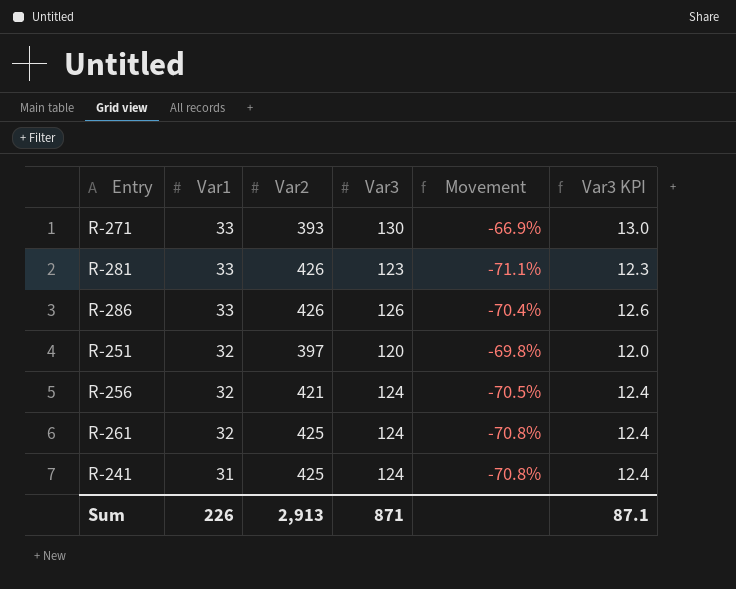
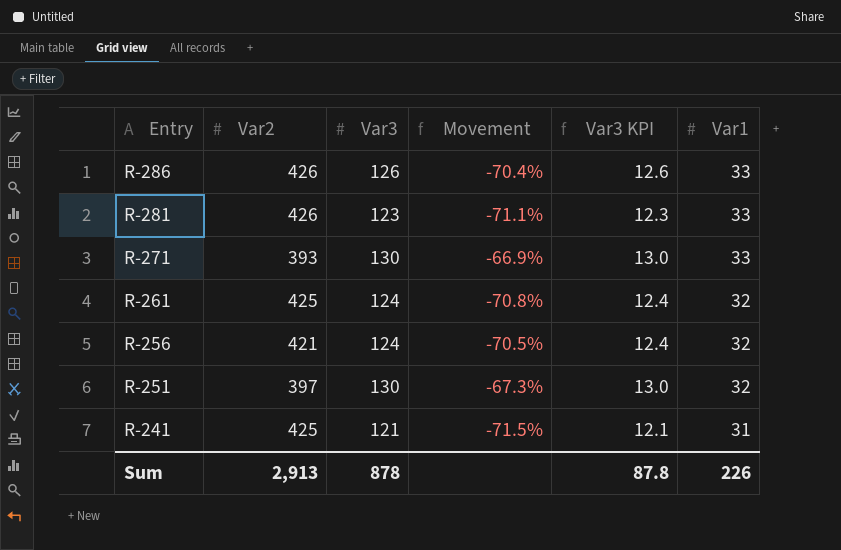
row order: Var1 descending -> Entry descending
column Var1 | position: 2 -> 6
R-251 | Var3: 120 -> 130
R-251 | Movement: -69.8% -> -67.3%
R-251 | Var3 KPI: 12.0 -> 13.0
R-241 | Var3: 124 -> 121
R-241 | Movement: -70.8% -> -71.5%
R-241 | Var3 KPI: 12.4 -> 12.1
Sum | Var3: 871 -> 878
Sum | Var3 KPI: 87.1 -> 87.8

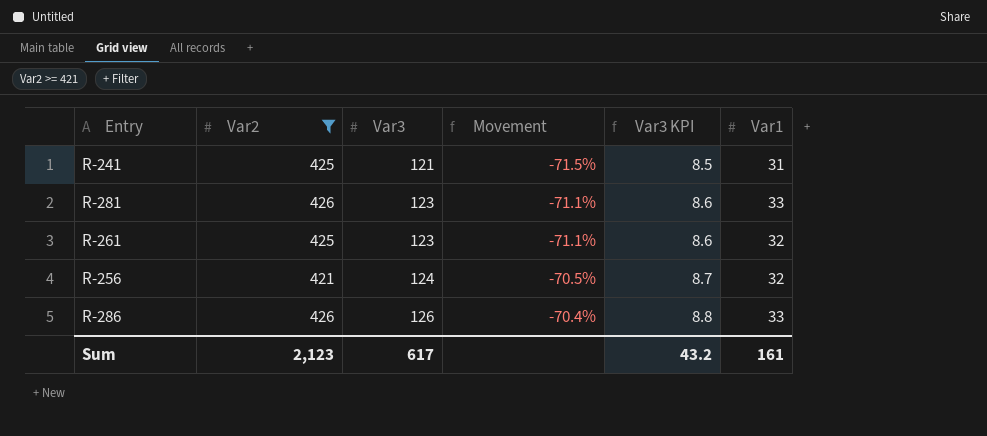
filter: none -> Var2 >= 421
row order: Entry descending -> Var3 ascending
column Var3 KPI | formula: [Var3] * 0.1 -> [Var3] * 0.07
R-261 | Var3: 124 -> 123
R-261 | Movement: -70.8% -> -71.1%
Sum | Var2: 2,913 -> 2,123
Sum | Var3: 878 -> 617
Sum | Var3 KPI: 87.8 -> 43.2
Sum | Var1: 226 -> 161

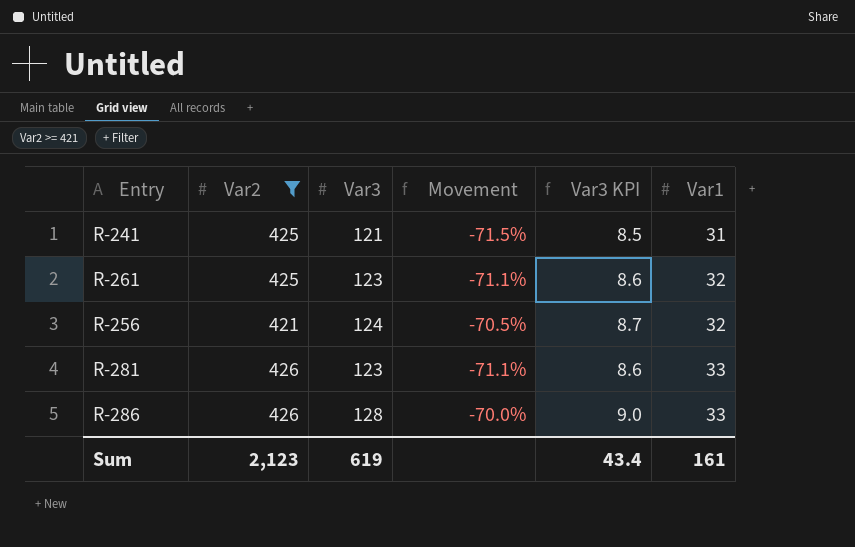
row order: Var3 ascending -> Var1 ascending
R-286 | Var3: 126 -> 128
R-286 | Movement: -70.4% -> -70.0%
R-286 | Var3 KPI: 8.8 -> 9.0
Sum | Var3: 617 -> 619
Sum | Var3 KPI: 43.2 -> 43.4

